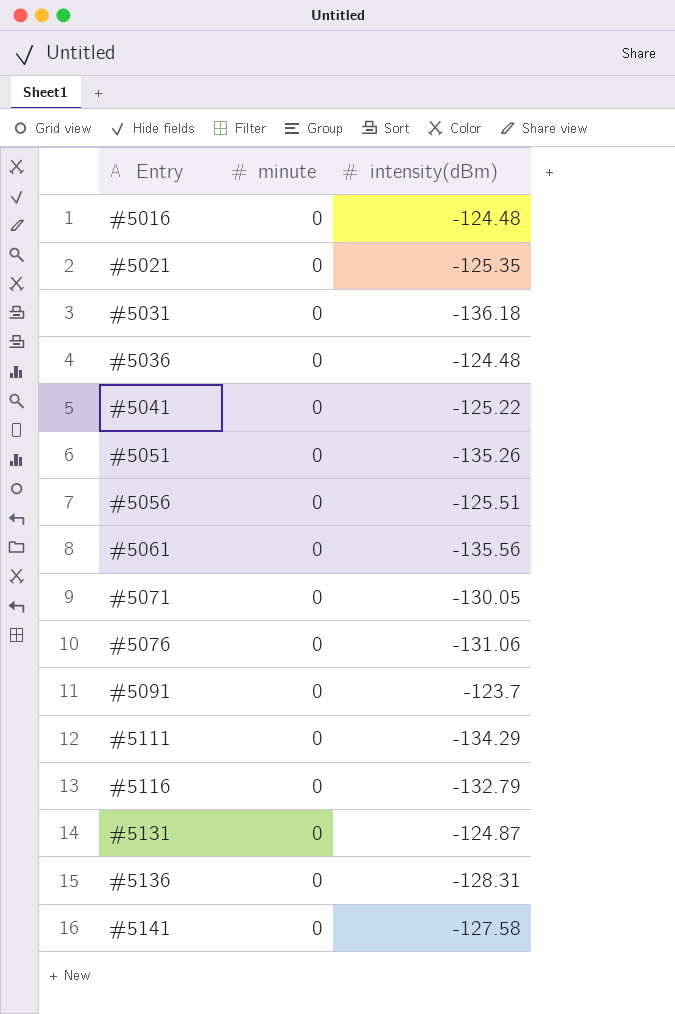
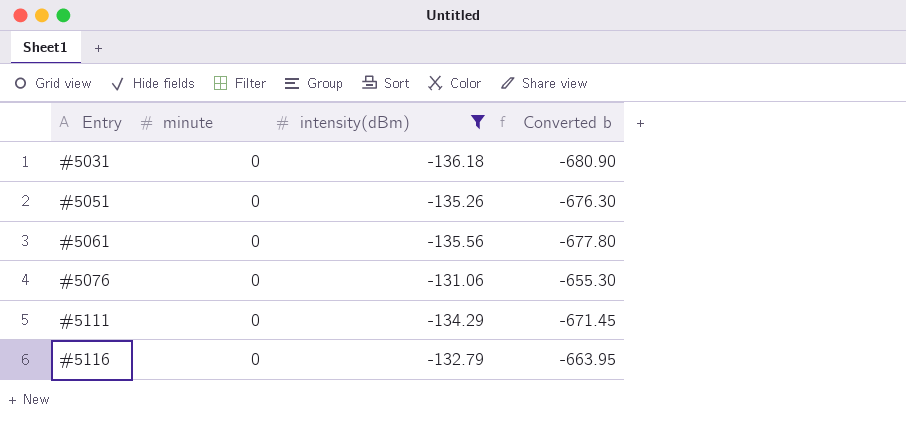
filter: none -> intensity(dBm) <= -131.06
column Converted b | formula: none -> [intensity(dBm)] * 5

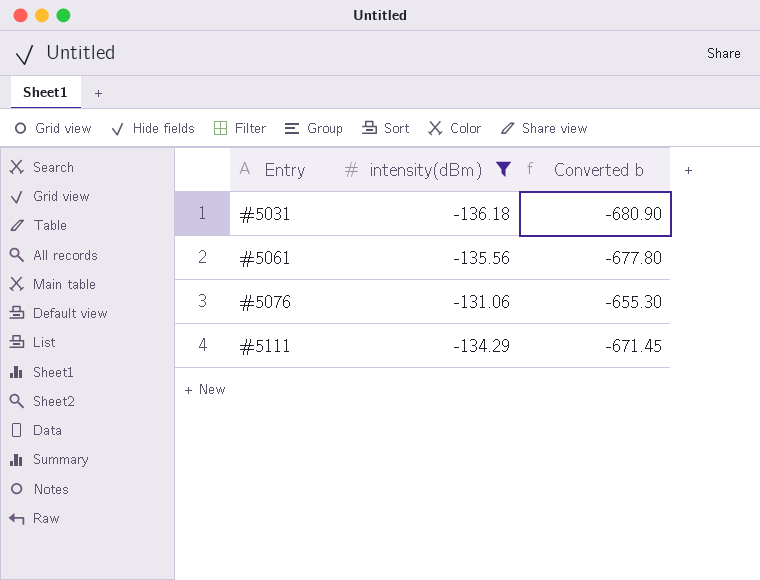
column minute | position: 2 -> none
row #5051: 0 | -135.26 | -676.30 -> none
row #5116: 0 | -132.79 | -663.95 -> none

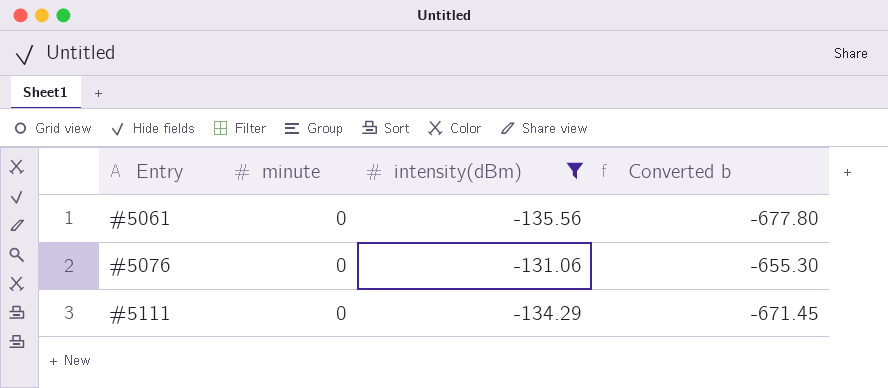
column minute | position: none -> 2
row #5031: -136.18 | -680.90 -> none

